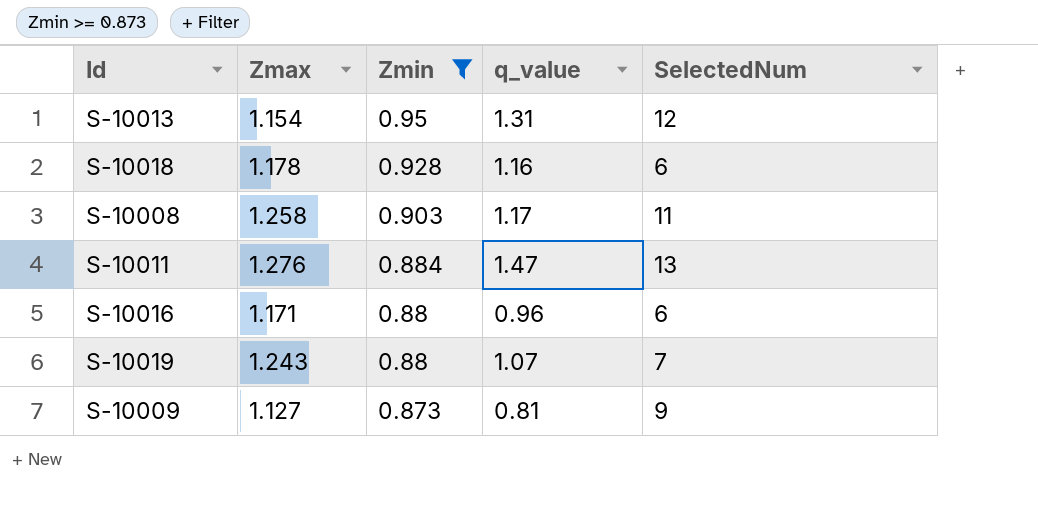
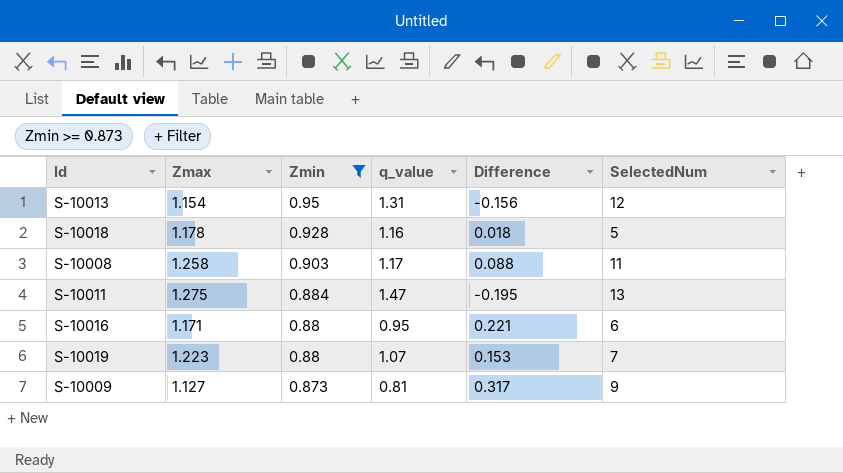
column Difference | formula: none -> [Zmax] - [q_value]
S-10018 | SelectedNum: 6 -> 5
S-10011 | Zmax: 1.276 -> 1.275
S-10016 | q_value: 0.96 -> 0.95
S-10019 | Zmax: 1.243 -> 1.223

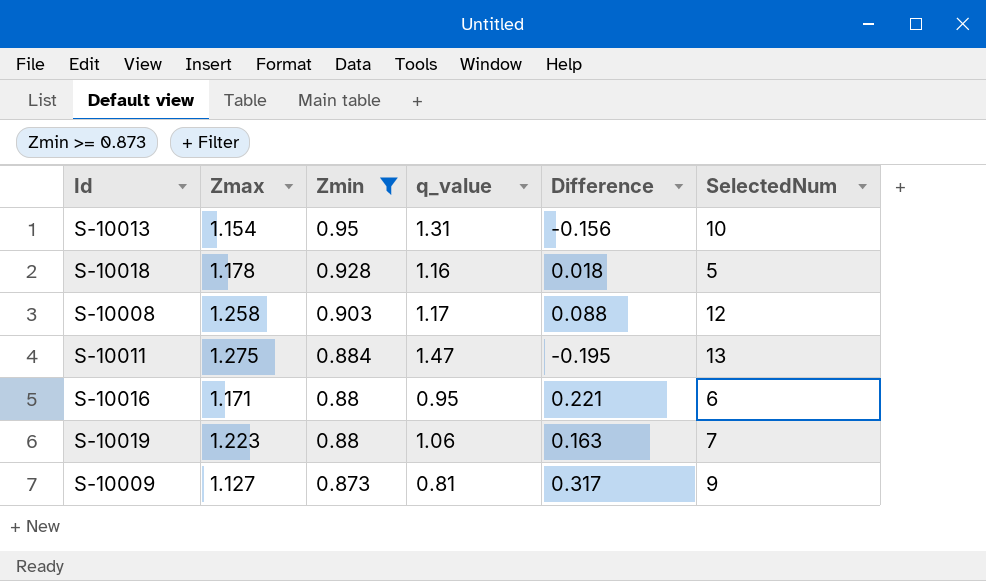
S-10013 | SelectedNum: 12 -> 10
S-10008 | SelectedNum: 11 -> 12
S-10019 | q_value: 1.07 -> 1.06
S-10019 | Difference: 0.153 -> 0.163

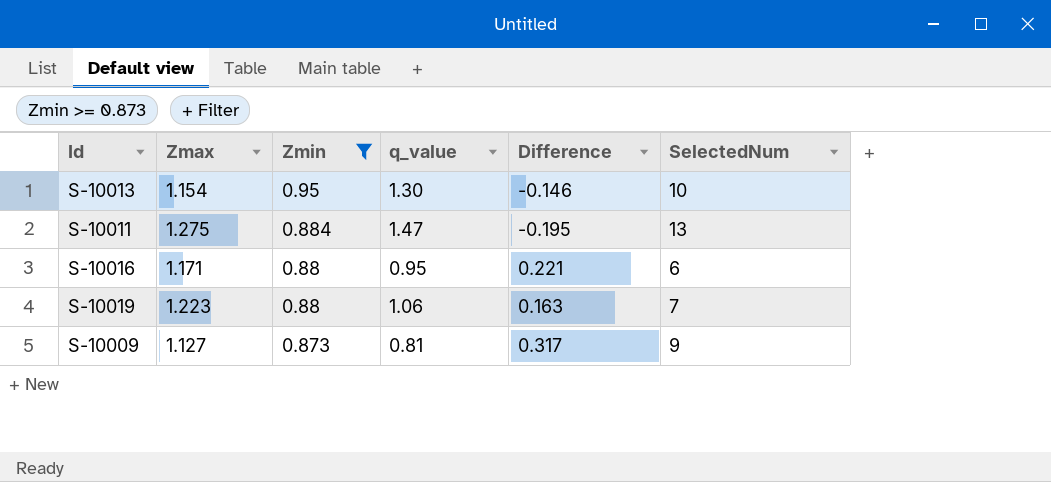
row S-10018: 1.178 | 0.928 | 1.16 | 0.018 | 5 -> none
row S-10008: 1.258 | 0.903 | 1.17 | 0.088 | 12 -> none
S-10013 | q_value: 1.31 -> 1.30
S-10013 | Difference: -0.156 -> -0.146

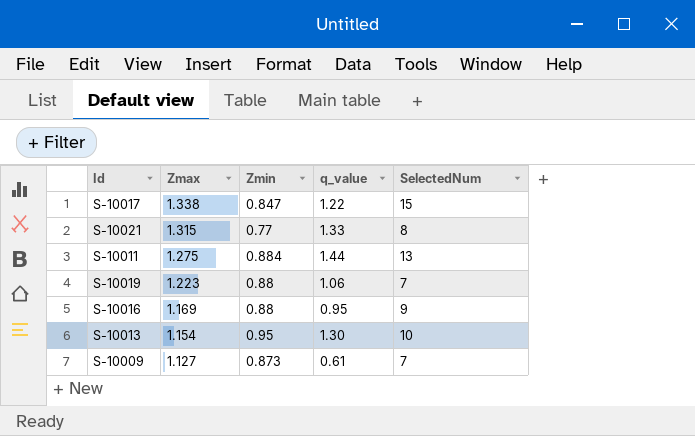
filter: Zmin >= 0.873 -> none
row order: Zmin descending -> Zmax descending
column Difference | formula: [Zmax] - [q_value] -> none
S-10011 | q_value: 1.47 -> 1.44
S-10016 | Zmax: 1.171 -> 1.169
S-10016 | SelectedNum: 6 -> 9
S-10009 | q_value: 0.81 -> 0.61
S-10009 | SelectedNum: 9 -> 7

